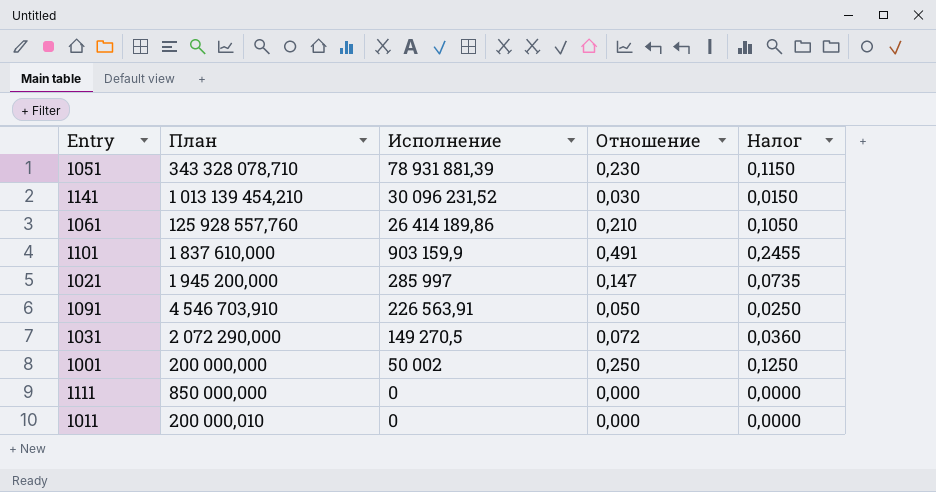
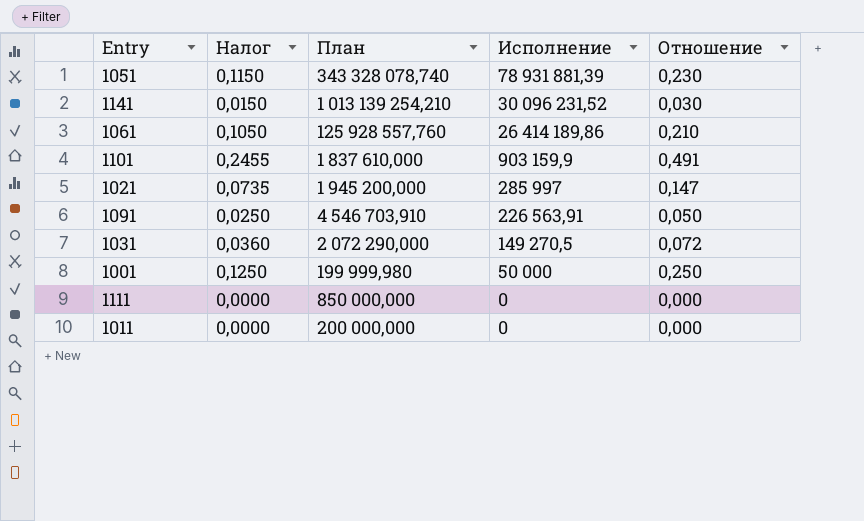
column Налог | position: 5 -> 2
1051 | План: 343 328 078,710 -> 343 328 078,740
1141 | План: 1 013 139 454,210 -> 1 013 139 254,210
1001 | План: 200 000,000 -> 199 999,980
1001 | Исполнение: 50 002 -> 50 000
1011 | План: 200 000,010 -> 200 000,000

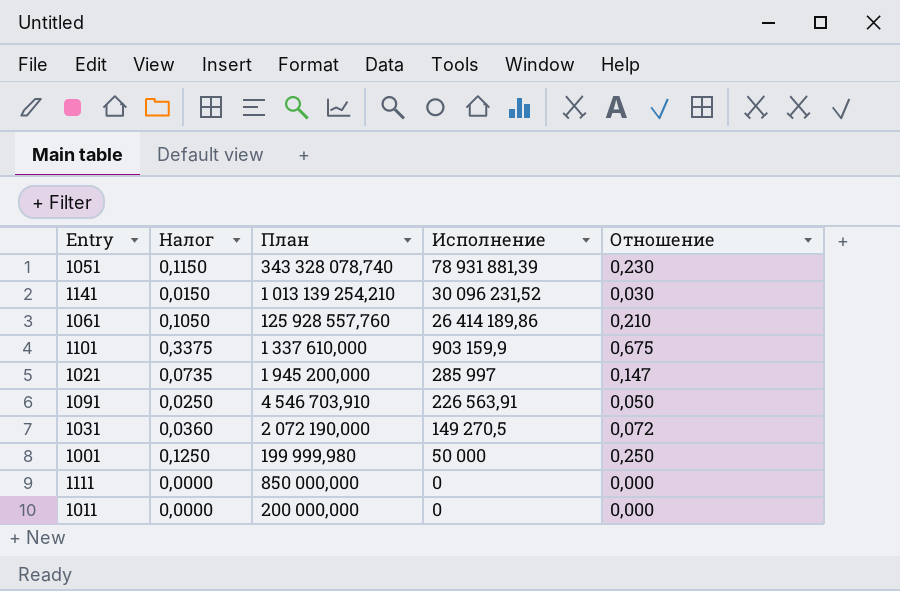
1101 | Налог: 0,2455 -> 0,3375
1101 | План: 1 837 610,000 -> 1 337 610,000
1101 | Отношение: 0,491 -> 0,675
1031 | План: 2 072 290,000 -> 2 072 190,000

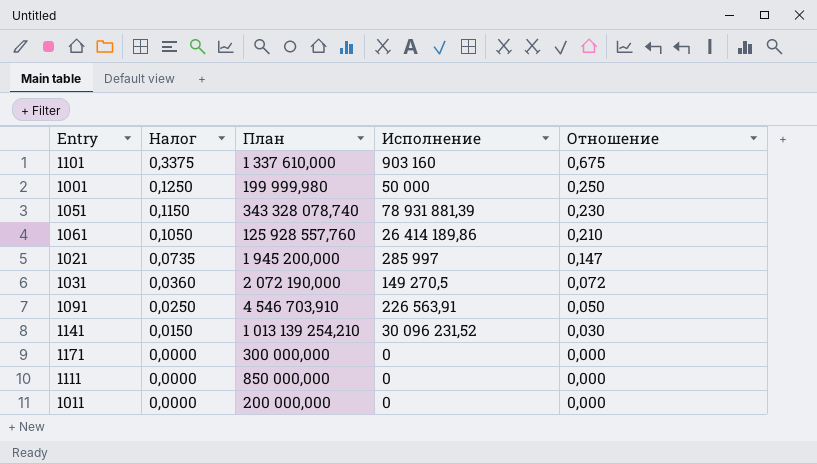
row order: Исполнение descending -> Налог descending
1101 | Исполнение: 903 159,9 -> 903 160
row 1171: none -> 0,0000 | 300 000,000 | 0 | 0,000

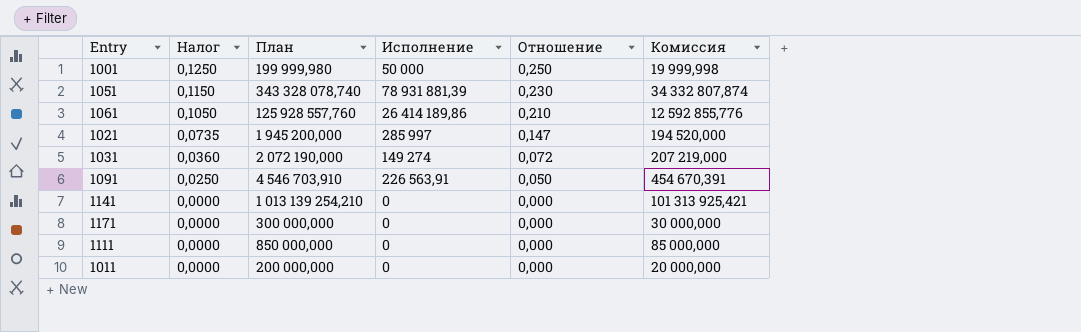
column Комиссия | formula: none -> [План] * 0,1
row 1101: 0,3375 | 1 337 610,000 | 903 160 | 0,675 -> none
1031 | Исполнение: 149 270,5 -> 149 274
1141 | Налог: 0,0150 -> 0,0000
1141 | Исполнение: 30 096 231,52 -> 0
1141 | Отношение: 0,030 -> 0,000

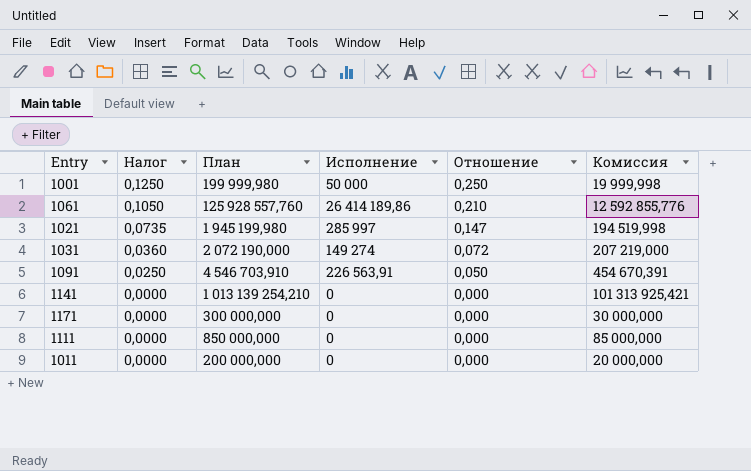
row 1051: 0,1150 | 343 328 078,740 | 78 931 881,39 | 0,230 | 34 332 807,874 -> none
1021 | План: 1 945 200,000 -> 1 945 199,980
1021 | Комиссия: 194 520,000 -> 194 519,998

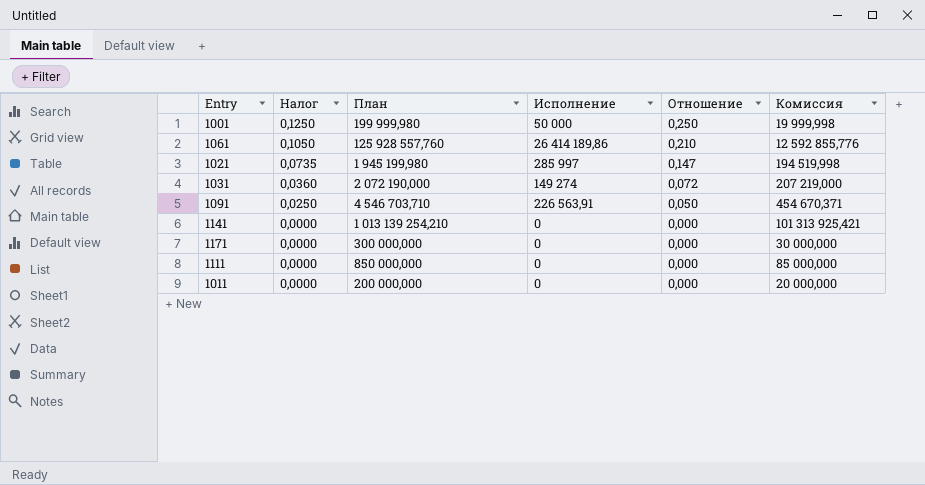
1091 | План: 4 546 703,910 -> 4 546 703,710
1091 | Комиссия: 454 670,391 -> 454 670,371

